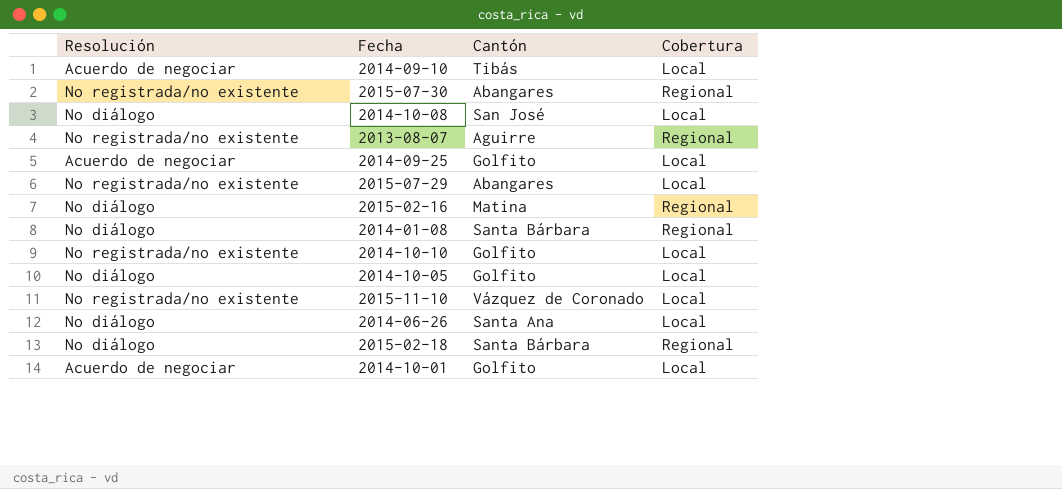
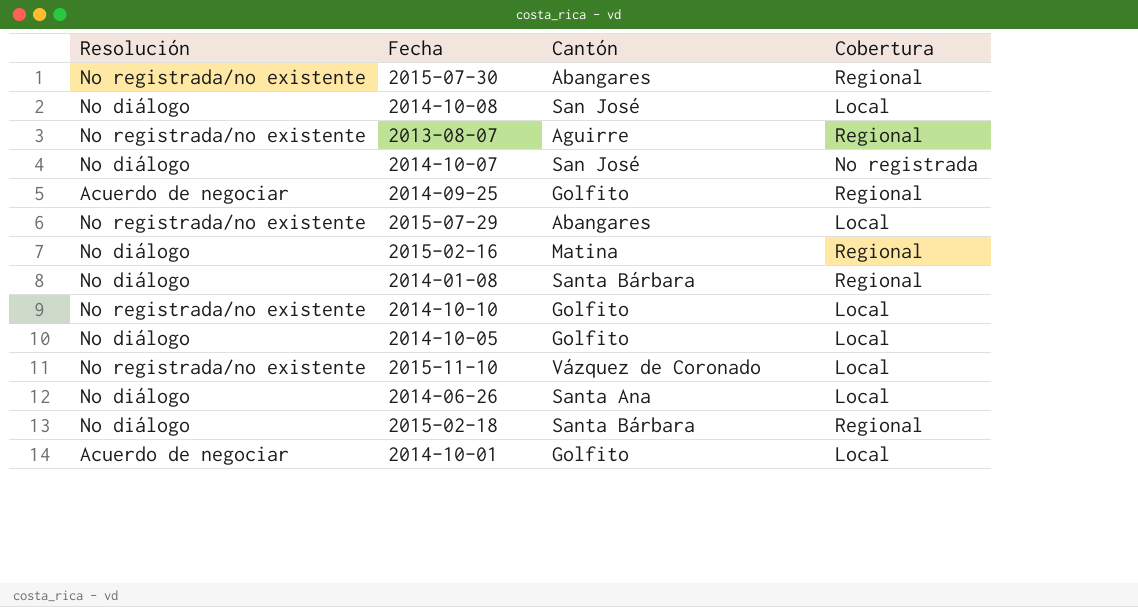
row 2014-09-10: Acuerdo de negociar | Tibás | Local -> none
row 2014-10-07: none -> No diálogo | San José | No registrada
2014-09-25 | Cobertura: Local -> Regional

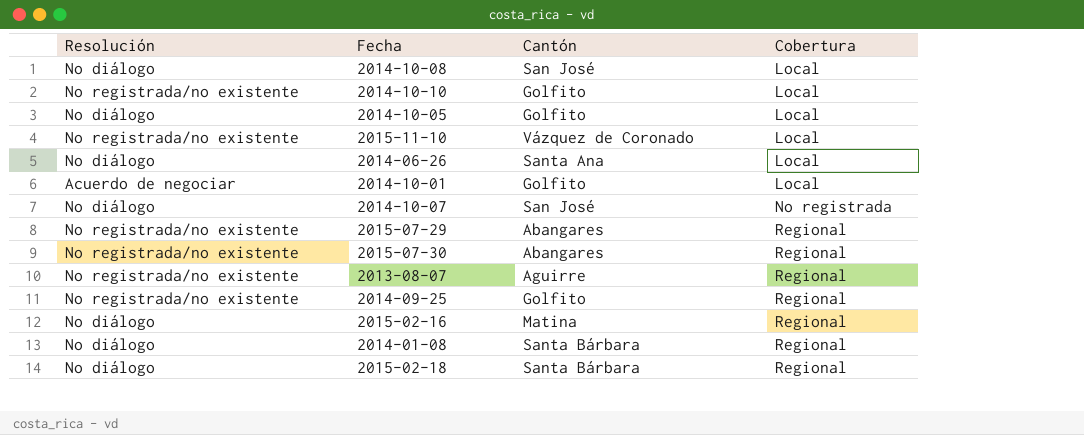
row order: none -> Cobertura ascending
2015-07-29 | Cobertura: Local -> Regional
2014-09-25 | Resolución: Acuerdo de negociar -> No registrada/no existente

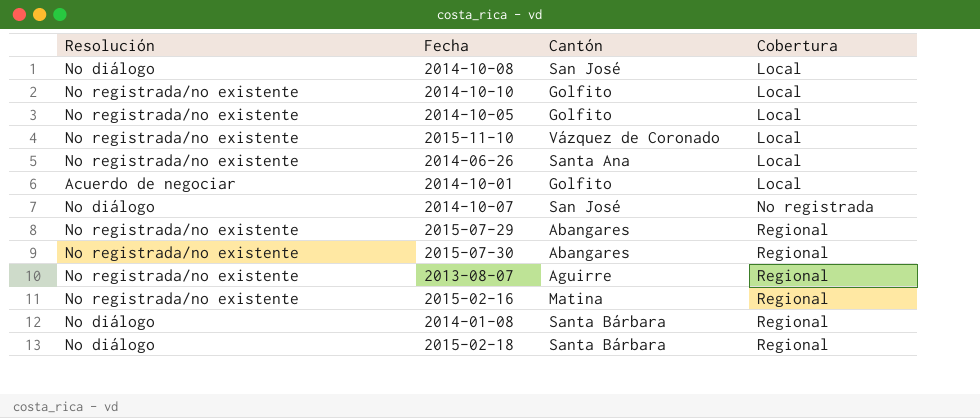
row 2014-09-25: No registrada/no existente | Golfito | Regional -> none
2014-10-05 | Resolución: No diálogo -> No registrada/no existente
2014-06-26 | Resolución: No diálogo -> No registrada/no existente
2015-02-16 | Resolución: No diálogo -> No registrada/no existente

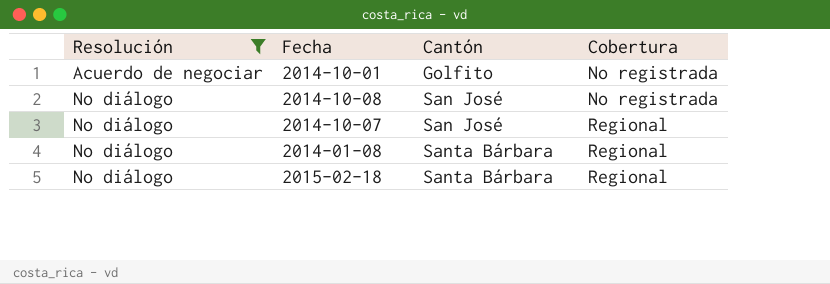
filter: none -> Resolución != No registrada/no existente
row order: Cobertura ascending -> Resolución ascending
2014-10-01 | Cobertura: Local -> No registrada
2014-10-08 | Cobertura: Local -> No registrada
2014-10-07 | Cobertura: No registrada -> Regional

